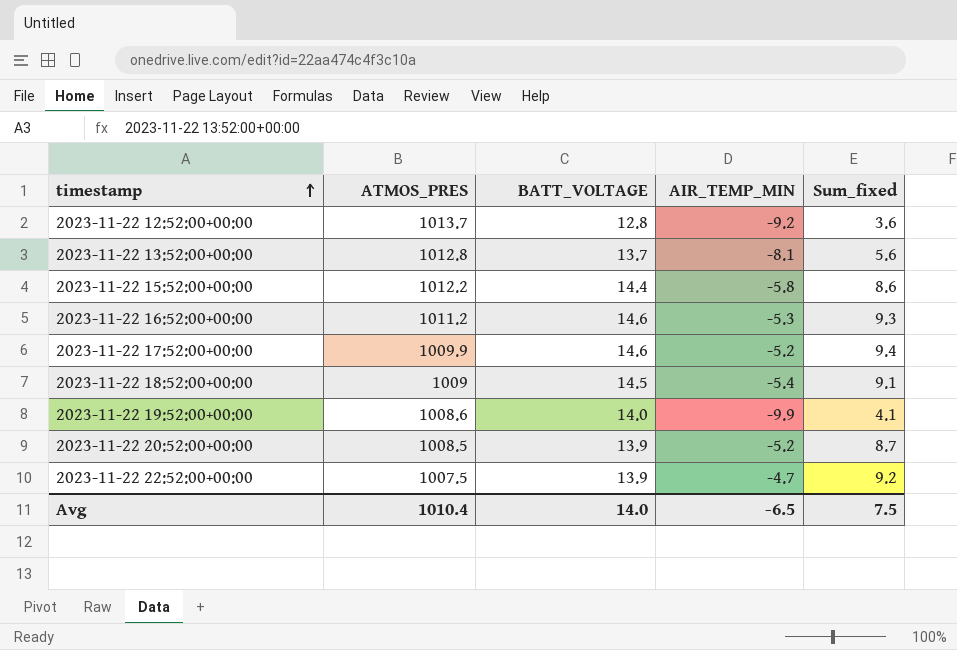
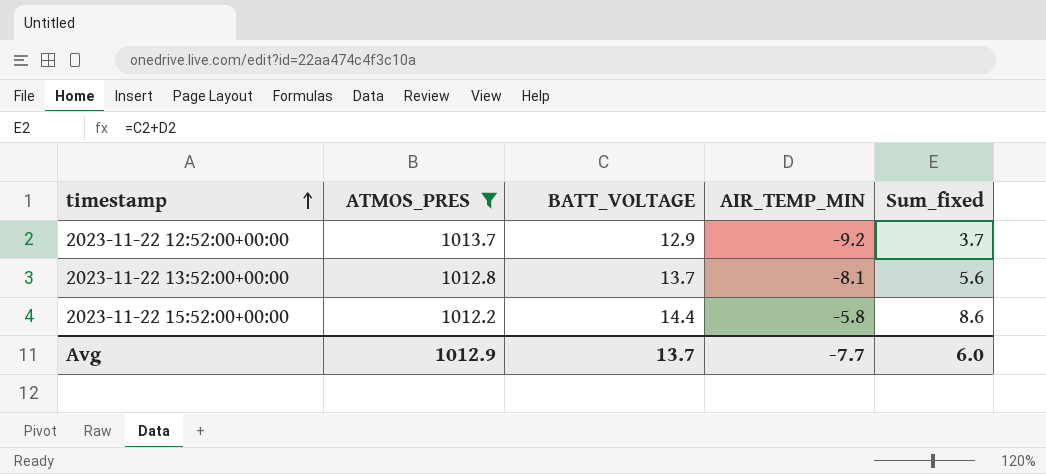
filter: none -> ATMOS_PRES >= 1012.2
2023-11-22 12:52:00+00:00 | BATT_VOLTAGE: 12.8 -> 12.9
2023-11-22 12:52:00+00:00 | Sum_fixed: 3.6 -> 3.7
Avg | ATMOS_PRES: 1010.4 -> 1012.9
Avg | BATT_VOLTAGE: 14.0 -> 13.7
Avg | AIR_TEMP_MIN: -6.5 -> -7.7
Avg | Sum_fixed: 7.5 -> 6.0

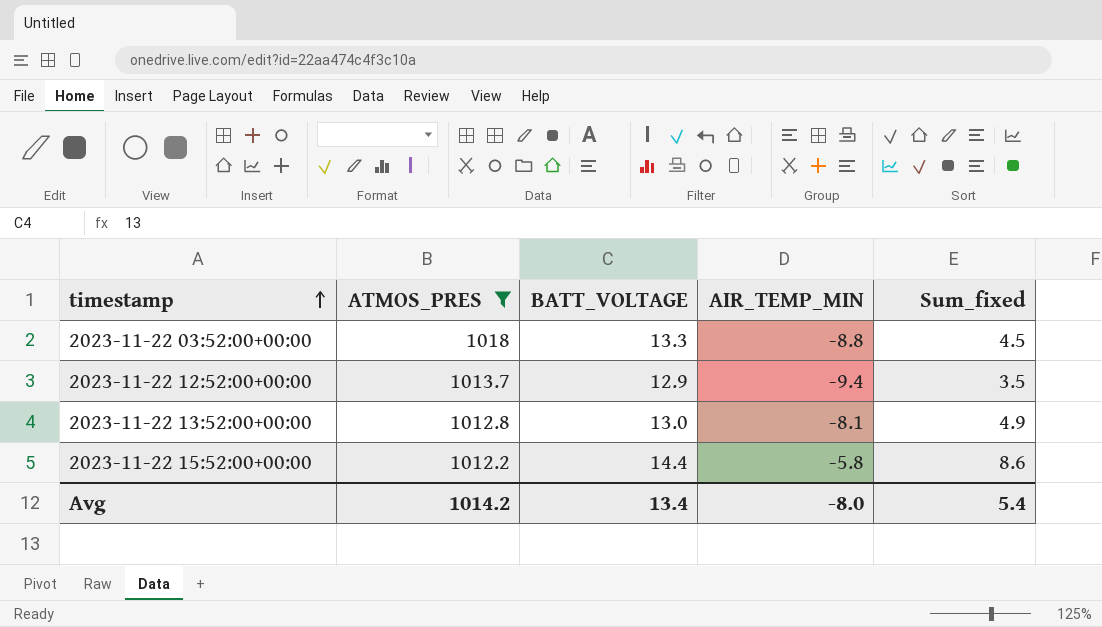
row 2023-11-22 03:52:00+00:00: none -> 1018 | 13.3 | -8.8 | 4.5
2023-11-22 12:52:00+00:00 | AIR_TEMP_MIN: -9.2 -> -9.4
2023-11-22 12:52:00+00:00 | Sum_fixed: 3.7 -> 3.5
2023-11-22 13:52:00+00:00 | BATT_VOLTAGE: 13.7 -> 13.0
2023-11-22 13:52:00+00:00 | Sum_fixed: 5.6 -> 4.9
Avg | ATMOS_PRES: 1012.9 -> 1014.2
Avg | BATT_VOLTAGE: 13.7 -> 13.4
Avg | AIR_TEMP_MIN: -7.7 -> -8.0
Avg | Sum_fixed: 6.0 -> 5.4

